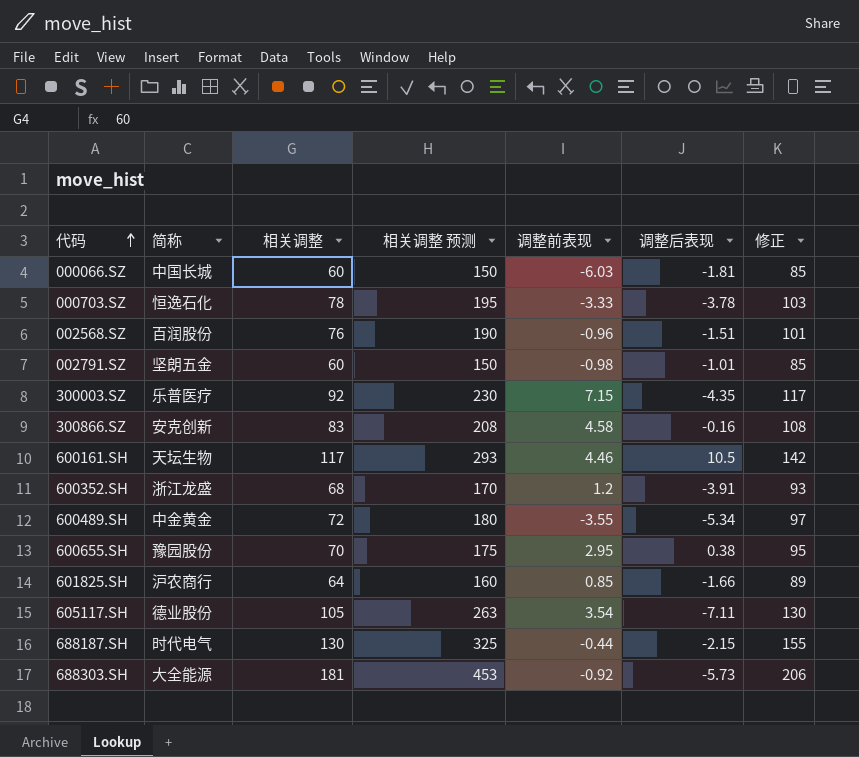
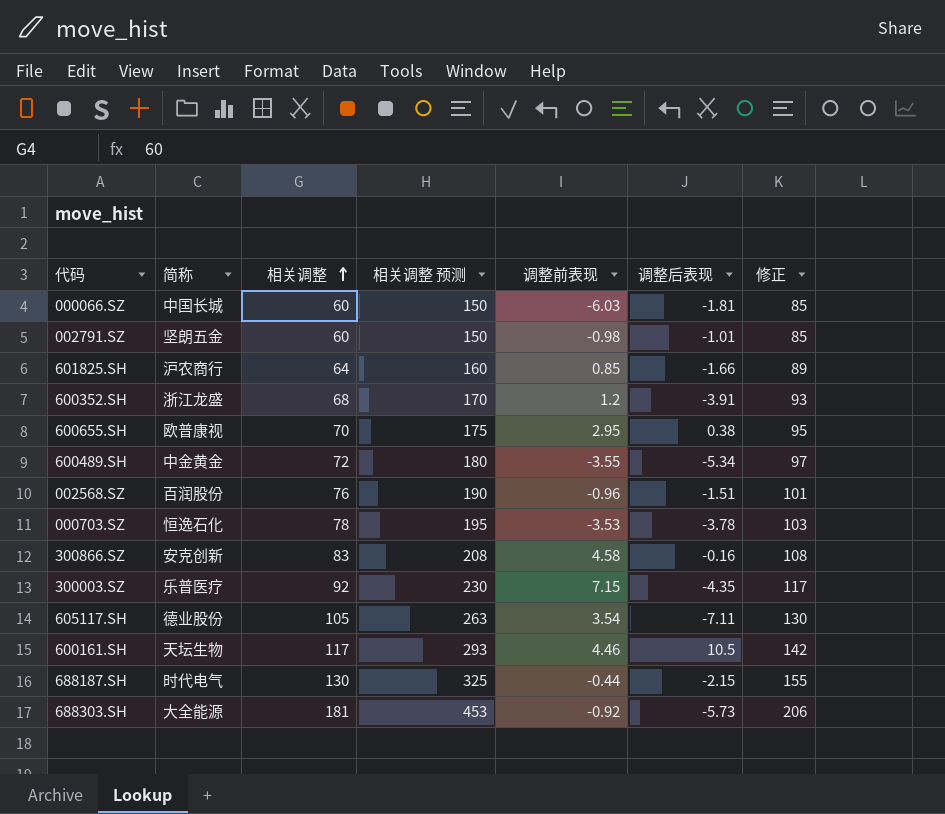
row order: 代码 ascending -> 相关调整 ascending
600655.SH | 简称: 豫园股份 -> 欧普康视
000703.SZ | 调整前表现: -3.33 -> -3.53

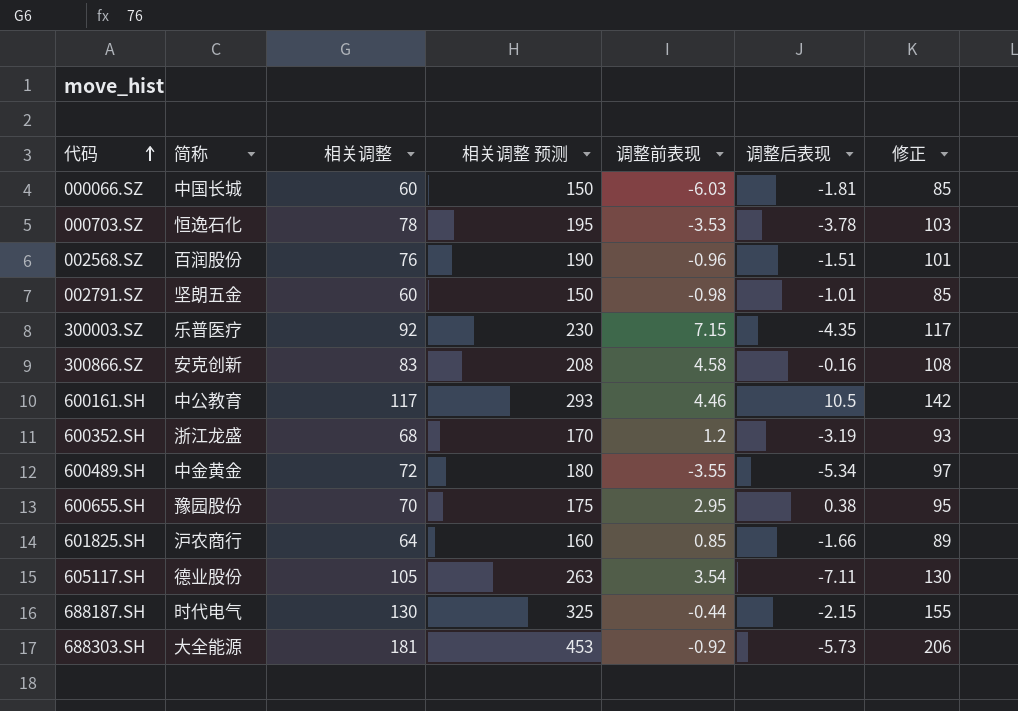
row order: 相关调整 ascending -> 代码 ascending
600161.SH | 简称: 天坛生物 -> 中公教育
600352.SH | 调整后表现: -3.91 -> -3.19
600655.SH | 简称: 欧普康视 -> 豫园股份

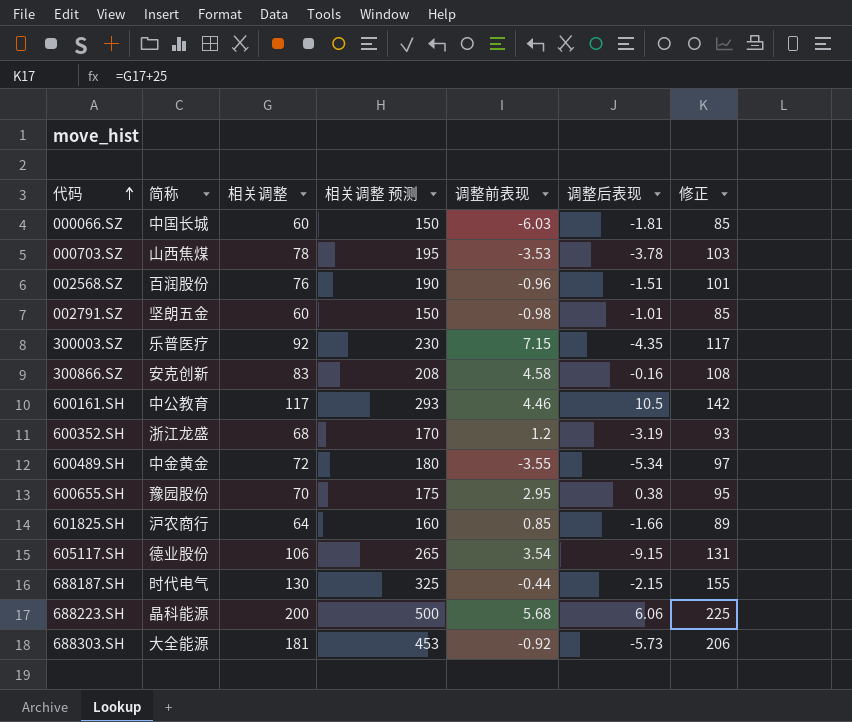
000703.SZ | 简称: 恒逸石化 -> 山西焦煤
605117.SH | 相关调整: 105 -> 106
605117.SH | 相关调整 预测: 263 -> 265
605117.SH | 调整后表现: -7.11 -> -9.15
605117.SH | 修正: 130 -> 131
row 688223.SH: none -> 晶科能源 | 200 | 500 | 5.68 | 6.06 | 225

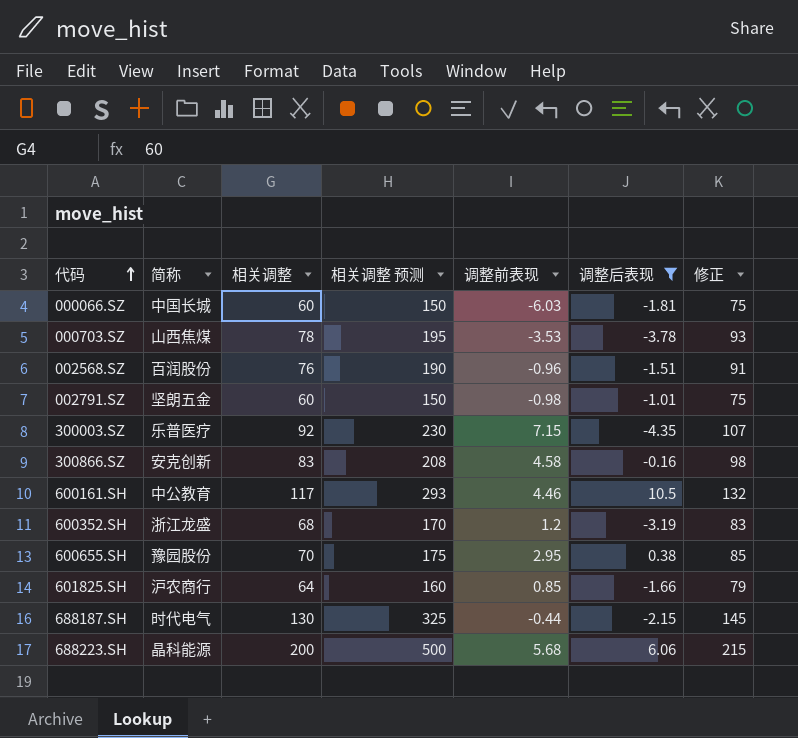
filter: none -> 调整后表现 >= -4.35
column 修正 | formula: [相关调整] + 25 -> [相关调整] + 15

